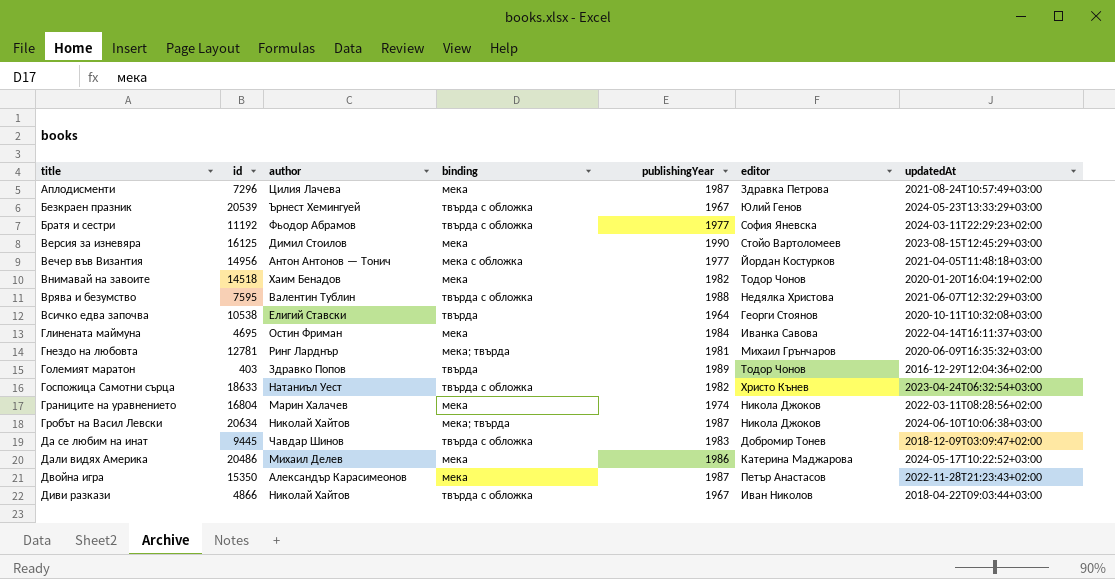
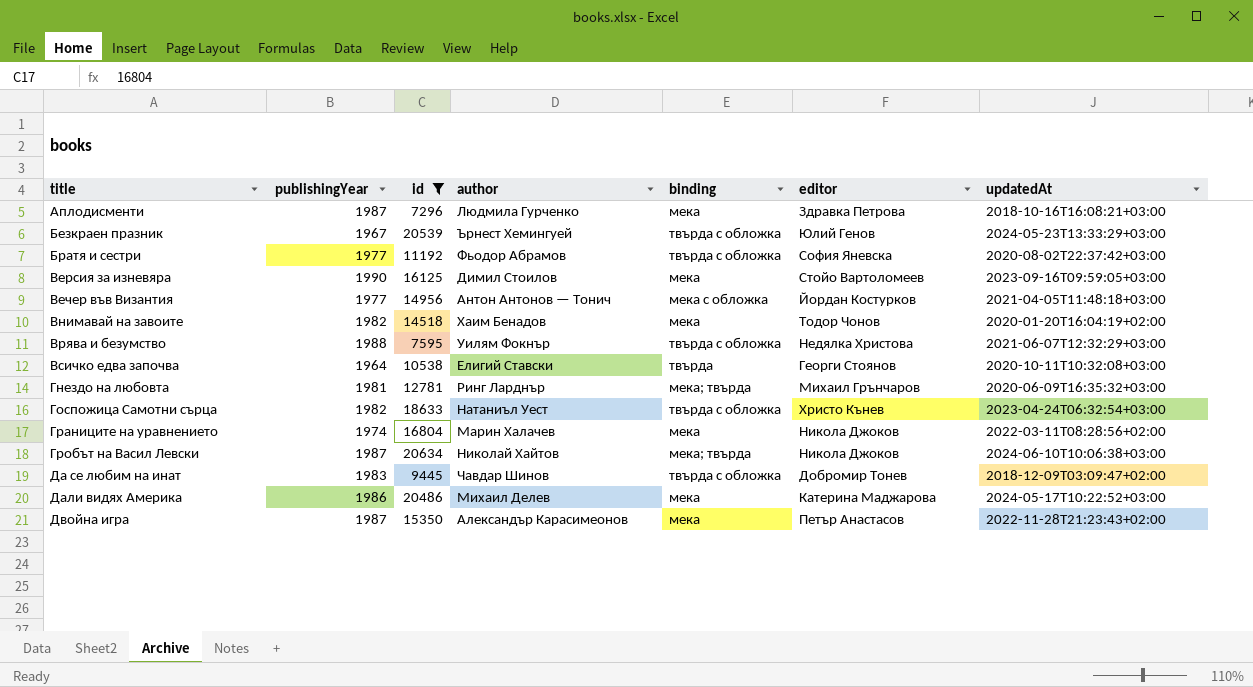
filter: none -> id >= 7296
column publishingYear | position: 5 -> 2
Аплодисменти | author: Цилия Лачева -> Людмила Гурченко
Аплодисменти | updatedAt: 2021-08-24T10:57:49+03:00 -> 2018-10-16T16:08:21+03:00
Братя и сестри | updatedAt: 2024-03-11T22:29:23+02:00 -> 2020-08-02T22:37:42+03:00
Версия за изневяра | updatedAt: 2023-08-15T12:45:29+03:00 -> 2023-09-16T09:59:05+03:00
Врява и безумство | author: Валентин Тублин -> Уилям Фокнър

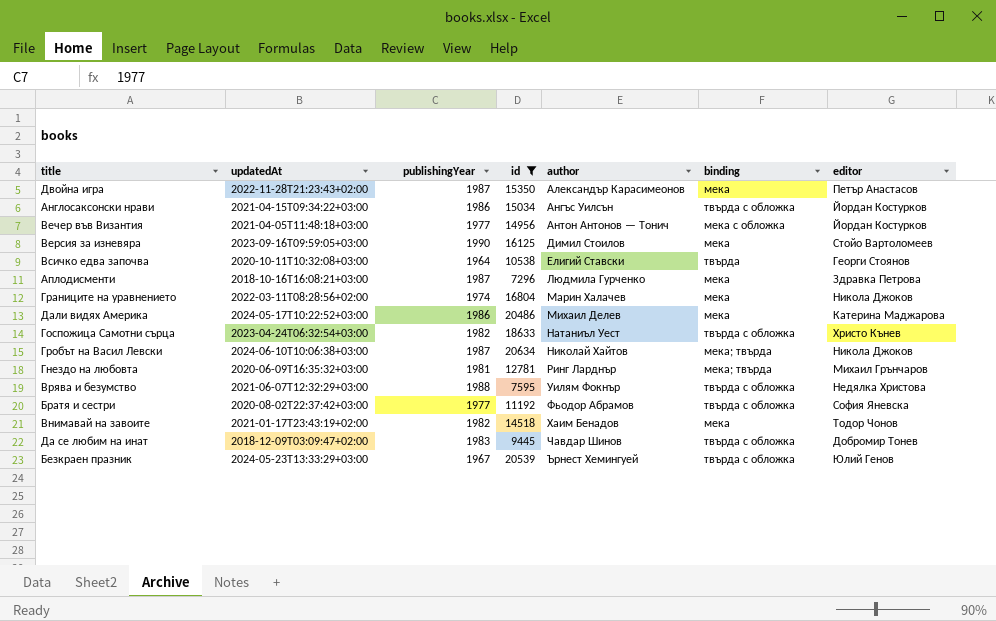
row order: title ascending -> author ascending
column updatedAt | position: 7 -> 2
row Англосаксонски нрави: none -> 2021-04-15T09:34:22+03:00 | 1986 | 15034 | Ангъс Уилсън | твърда с обложка | Йордан Костурков
Внимавай на завоите | updatedAt: 2020-01-20T16:04:19+02:00 -> 2021-01-17T23:43:19+02:00

